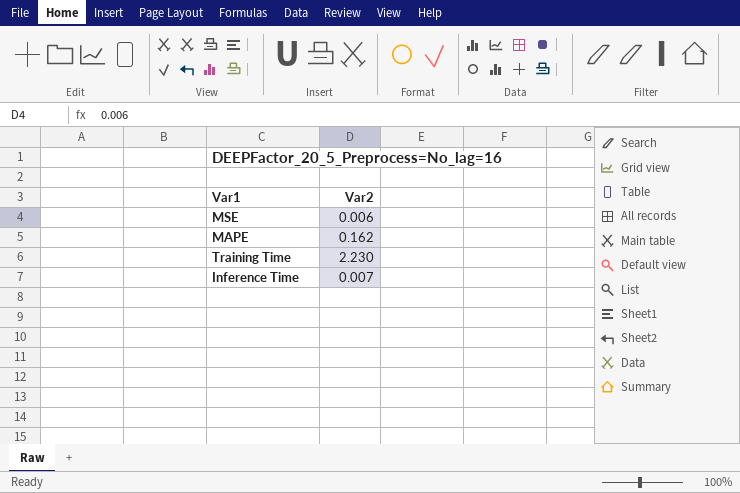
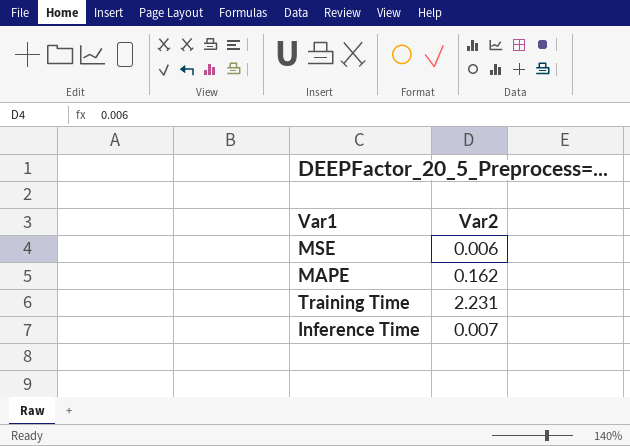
Training Time | Var2: 2.230 -> 2.231

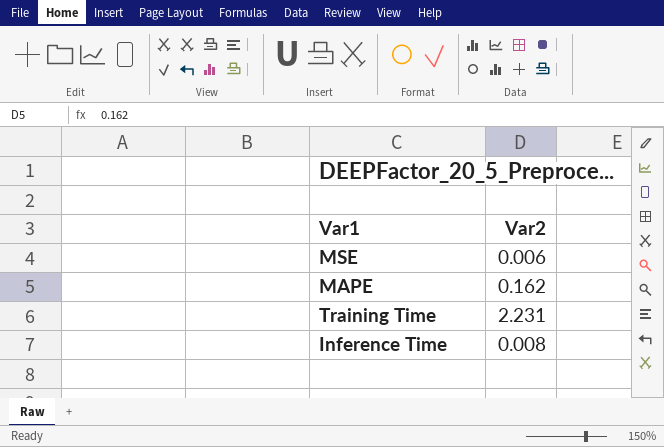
Inference Time | Var2: 0.007 -> 0.008

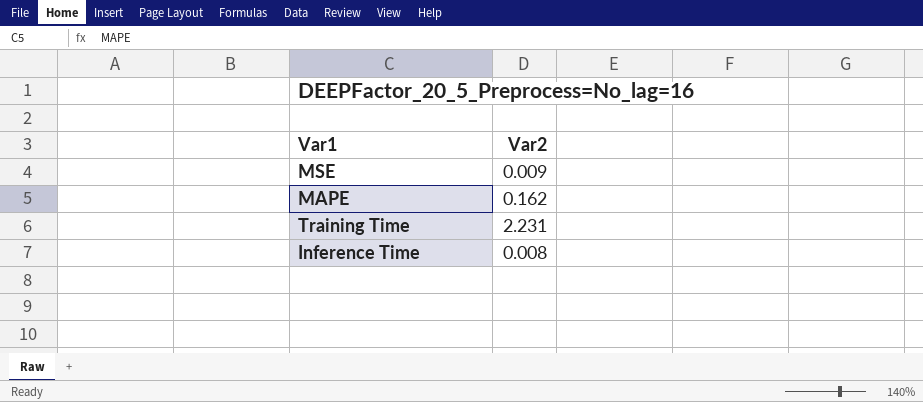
MSE | Var2: 0.006 -> 0.009

